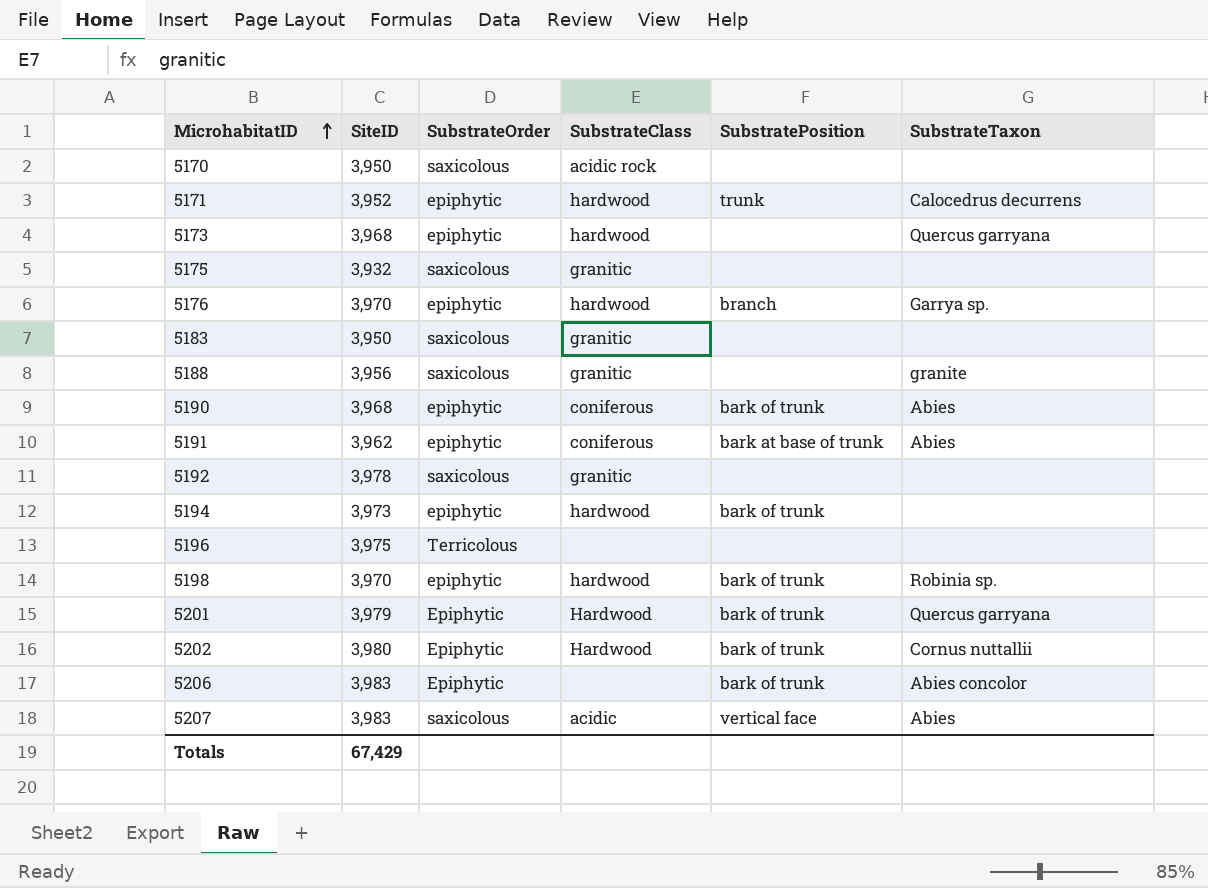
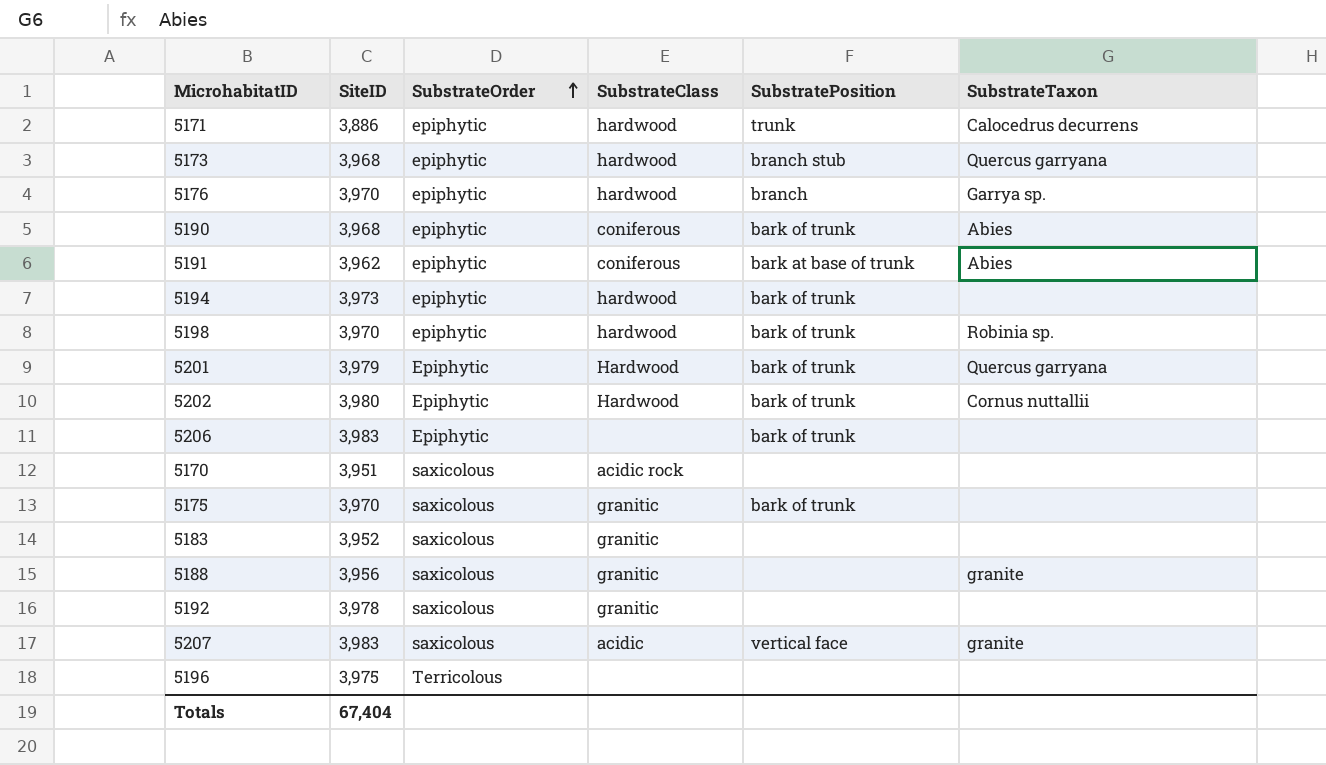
row order: MicrohabitatID ascending -> SubstrateOrder ascending
5171 | SiteID: 3,952 -> 3,886
5173 | SubstratePosition: none -> branch stub
5206 | SubstrateTaxon: Abies concolor -> none
5170 | SiteID: 3,950 -> 3,951
5175 | SiteID: 3,932 -> 3,970
5175 | SubstratePosition: none -> bark of trunk
5183 | SiteID: 3,950 -> 3,952
5207 | SubstrateTaxon: Abies -> granite
Totals | SiteID: 67,429 -> 67,404

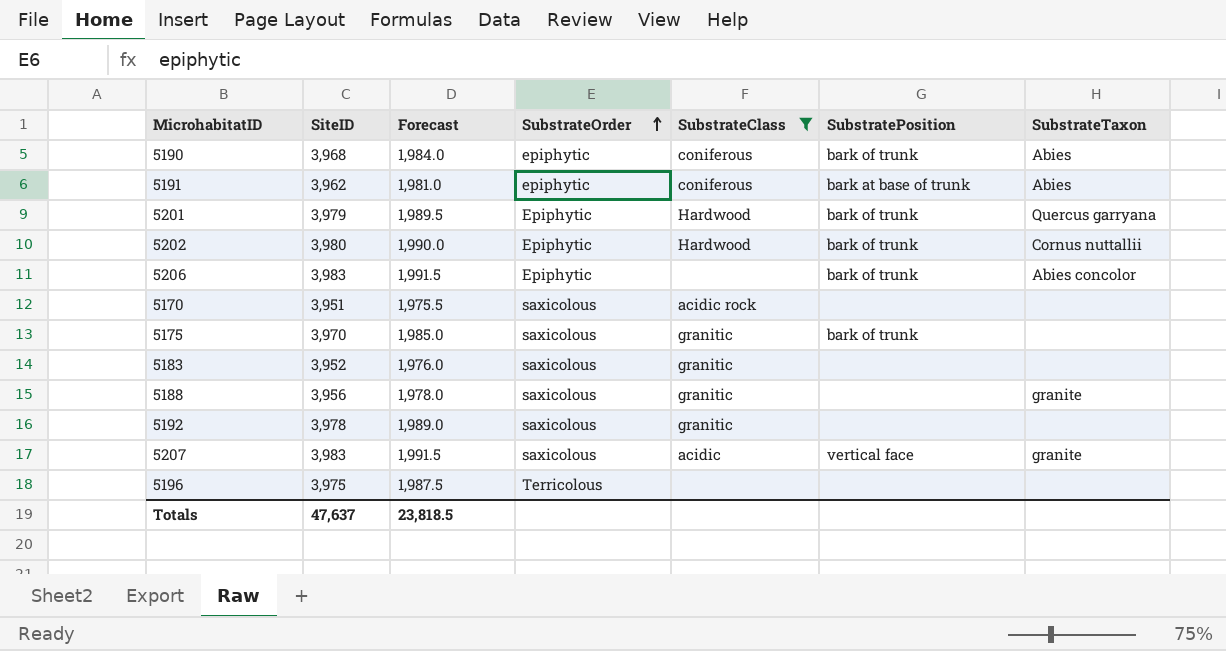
filter: none -> SubstrateClass != hardwood
column Forecast | formula: none -> [SiteID] * 0.5
5206 | SubstrateTaxon: none -> Abies concolor
Totals | SiteID: 67,404 -> 47,637

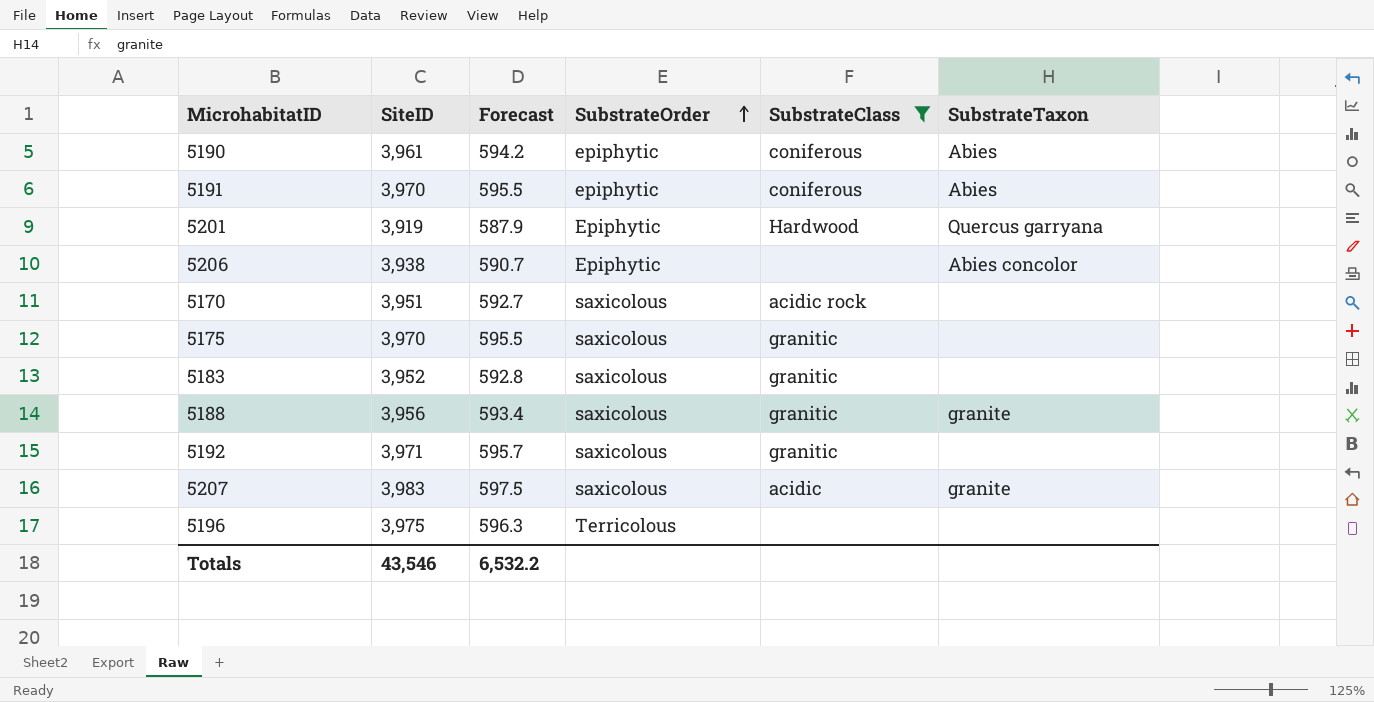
column SubstratePosition | position: 6 -> none
column Forecast | formula: [SiteID] * 0.5 -> [SiteID] * 0.15
row 5202: 3,980 | 1,990.0 | Epiphytic | Hardwood | bark of trunk | Cornus nuttallii -> none
5190 | SiteID: 3,968 -> 3,961
5191 | SiteID: 3,962 -> 3,970
5201 | SiteID: 3,979 -> 3,919
5206 | SiteID: 3,983 -> 3,938
5192 | SiteID: 3,978 -> 3,971
Totals | SiteID: 47,637 -> 43,546
Totals | Forecast: 23,818.5 -> 6,532.2

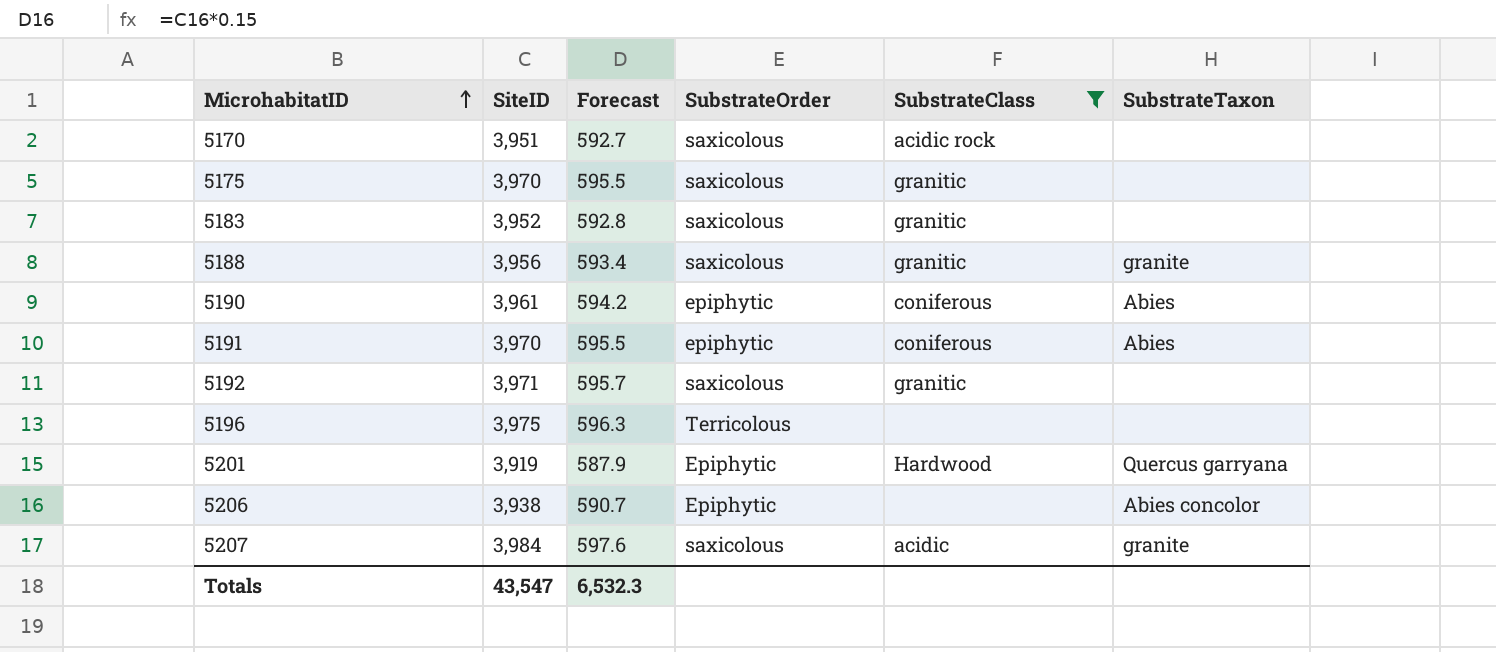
row order: SubstrateOrder ascending -> MicrohabitatID ascending
5207 | SiteID: 3,983 -> 3,984
5207 | Forecast: 597.5 -> 597.6
Totals | SiteID: 43,546 -> 43,547
Totals | Forecast: 6,532.2 -> 6,532.3

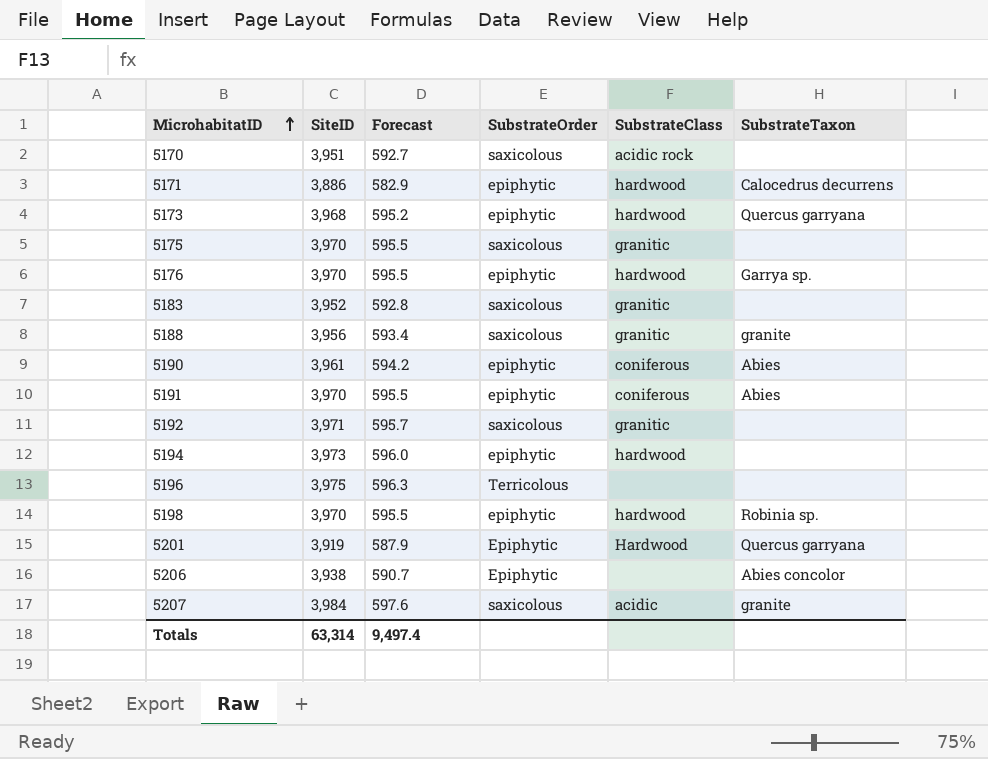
filter: SubstrateClass != hardwood -> none
Totals | SiteID: 43,547 -> 63,314
Totals | Forecast: 6,532.3 -> 9,497.4

